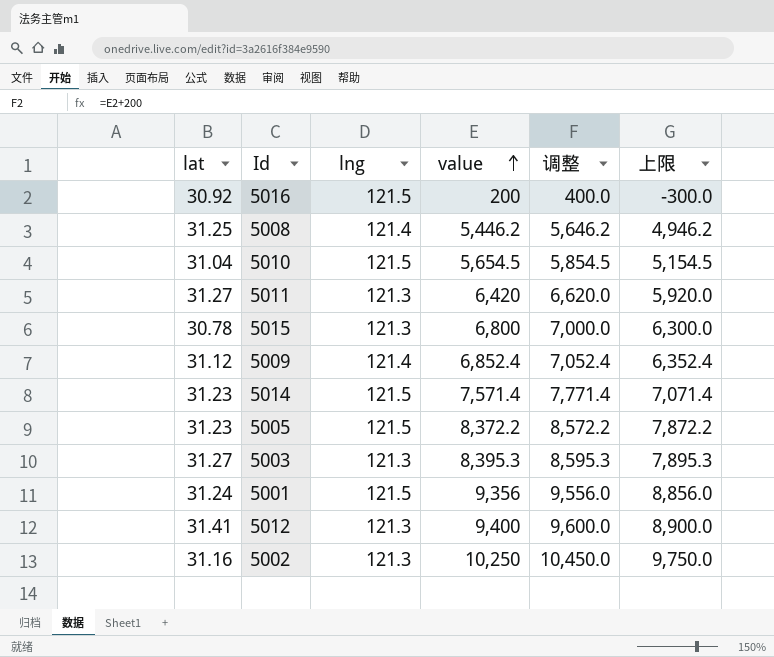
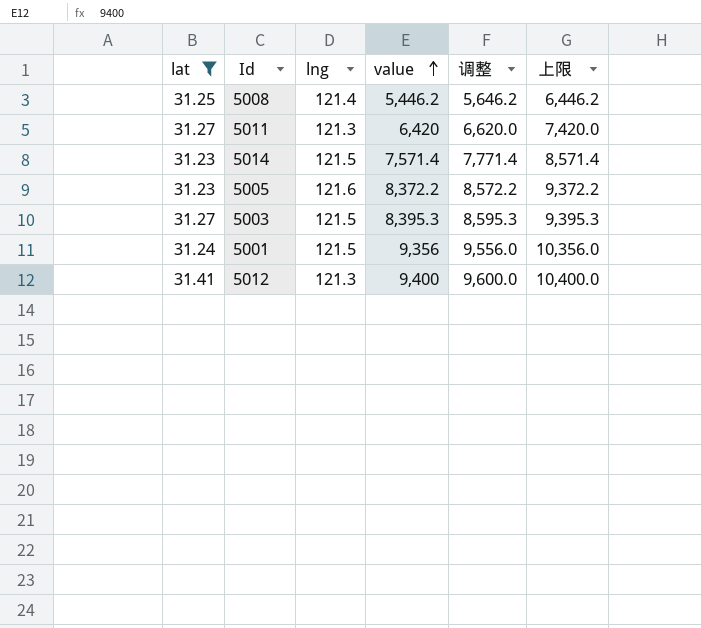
filter: none -> lat >= 31.23
column 上限 | formula: [value] - 500 -> [value] + 1000
5005 | lng: 121.5 -> 121.6
5003 | lng: 121.3 -> 121.5

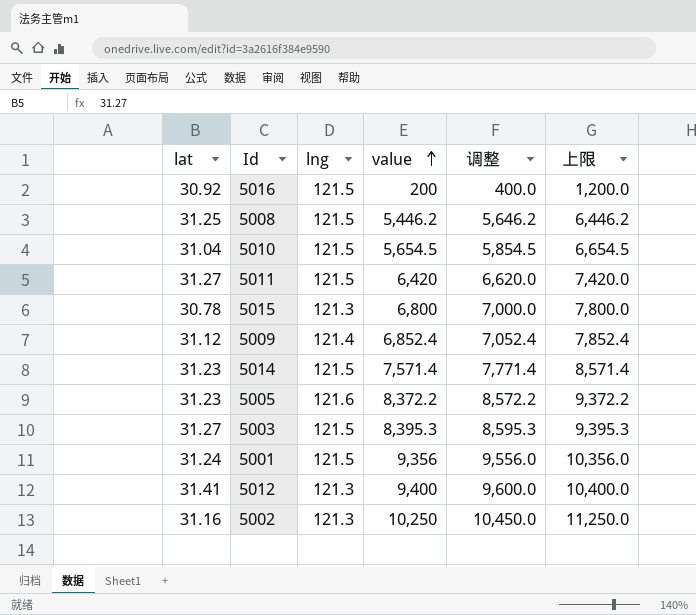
filter: lat >= 31.23 -> none
5008 | lng: 121.4 -> 121.5
5011 | lng: 121.3 -> 121.5

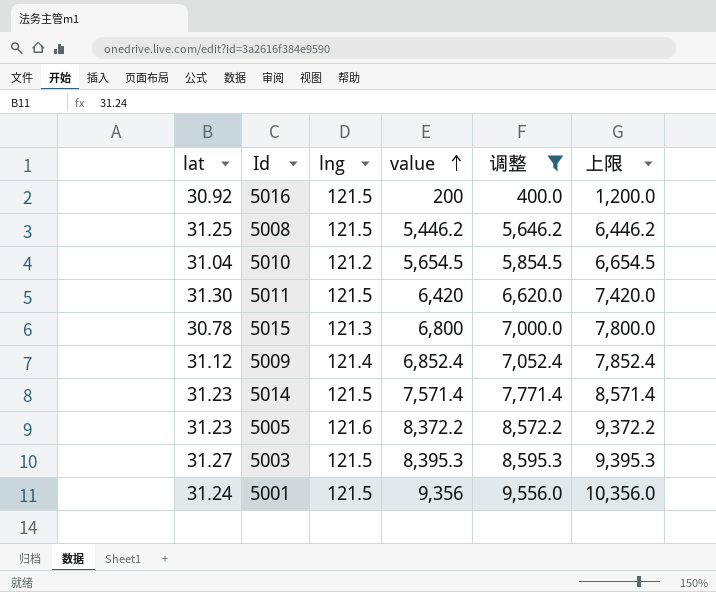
filter: none -> 调整 <= 9,556.0
5010 | lng: 121.5 -> 121.2
5011 | lat: 31.27 -> 31.30

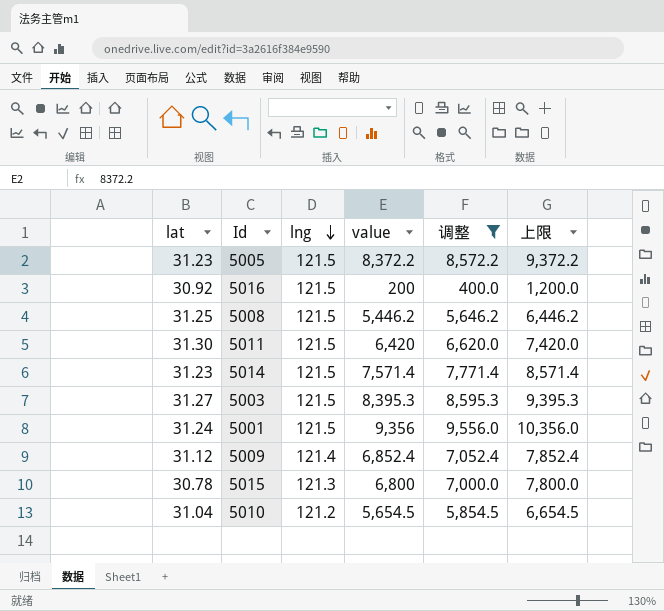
row order: value ascending -> lng descending
5005 | lng: 121.6 -> 121.5

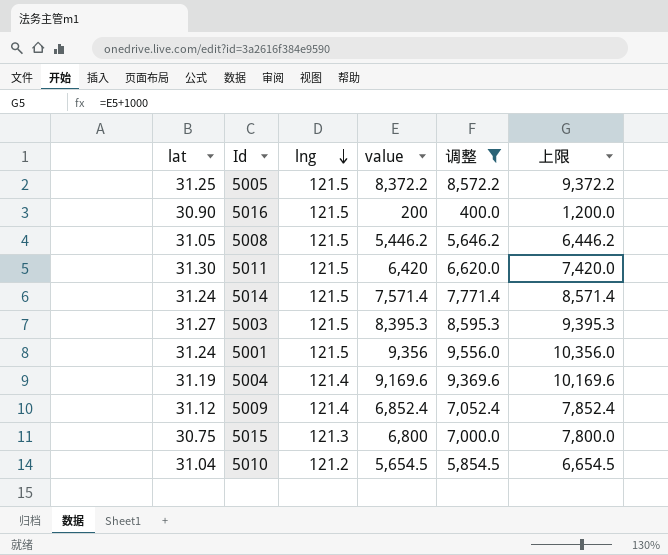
5005 | lat: 31.23 -> 31.25
5016 | lat: 30.92 -> 30.90
5008 | lat: 31.25 -> 31.05
5014 | lat: 31.23 -> 31.24
row 5004: none -> 31.19 | 121.4 | 9,169.6 | 9,369.6 | 10,169.6
5015 | lat: 30.78 -> 30.75

